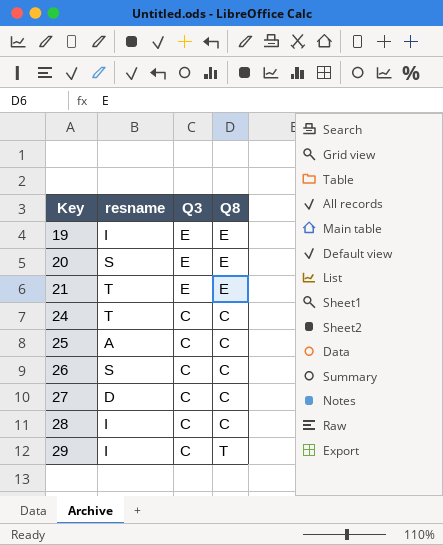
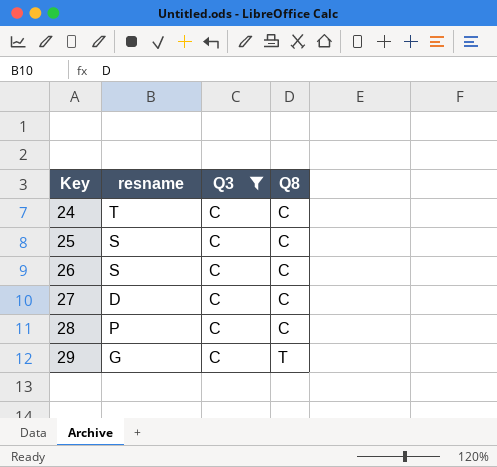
filter: none -> Q3 = C
25 | resname: A -> S
28 | resname: I -> P
29 | resname: I -> G

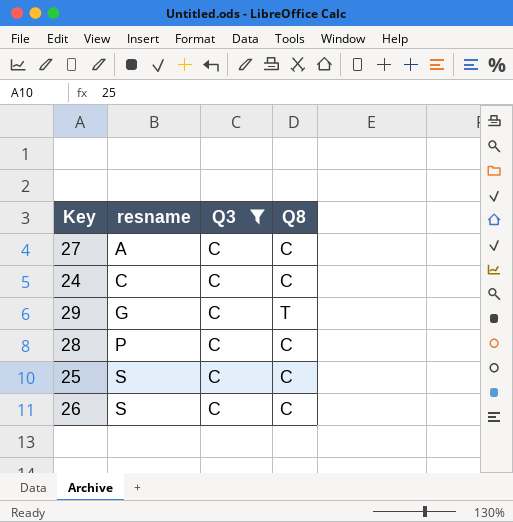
row order: Key ascending -> resname ascending
27 | resname: D -> A
24 | resname: T -> C

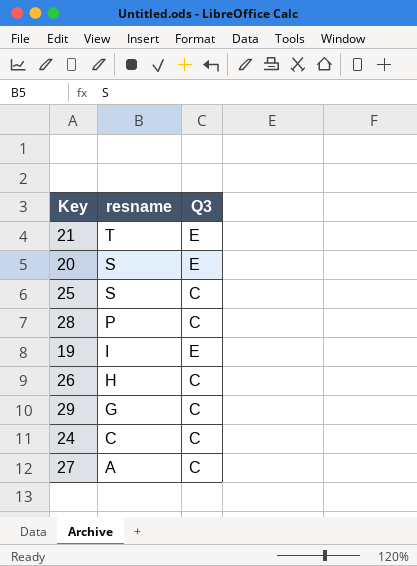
filter: Q3 = C -> none
row order: resname ascending -> resname descending
column Q8 | position: 4 -> none
26 | resname: S -> H

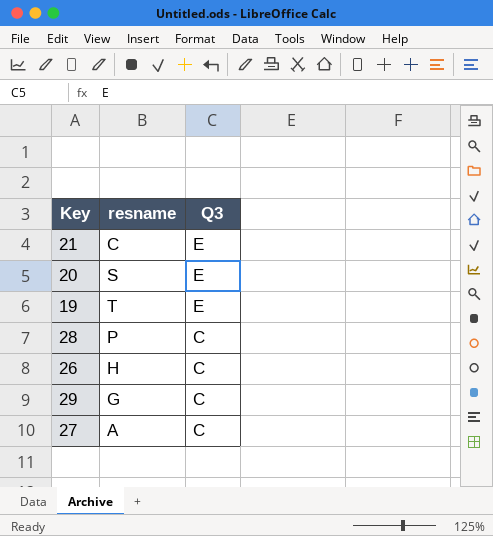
row order: resname descending -> Q3 descending
row 25: S | C -> none
row 24: C | C -> none
21 | resname: T -> C
19 | resname: I -> T

